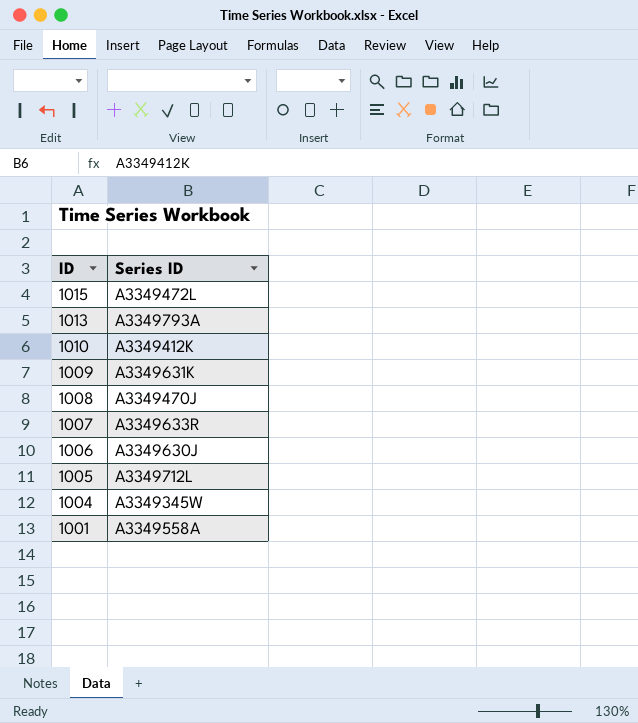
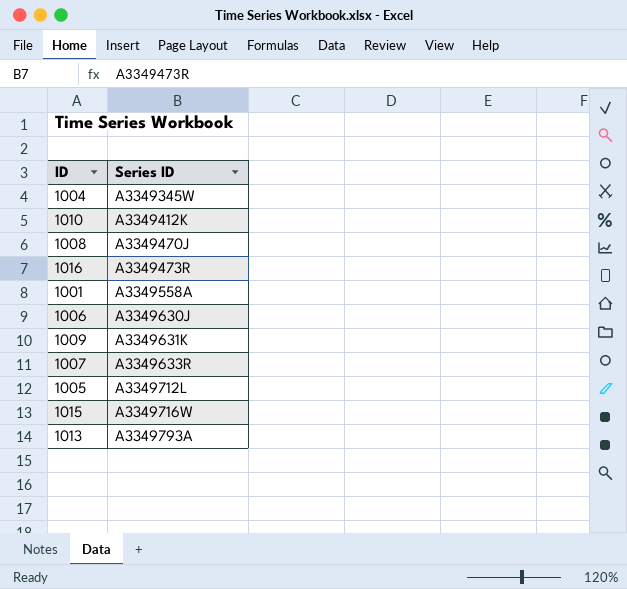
row order: ID descending -> Series ID ascending
row 1016: none -> A3349473R
1015 | Series ID: A3349472L -> A3349716W

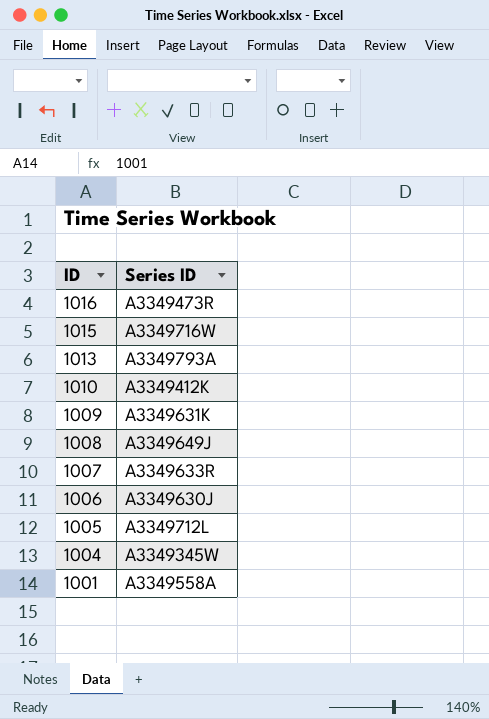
row order: Series ID ascending -> ID descending
1008 | Series ID: A3349470J -> A3349649J

